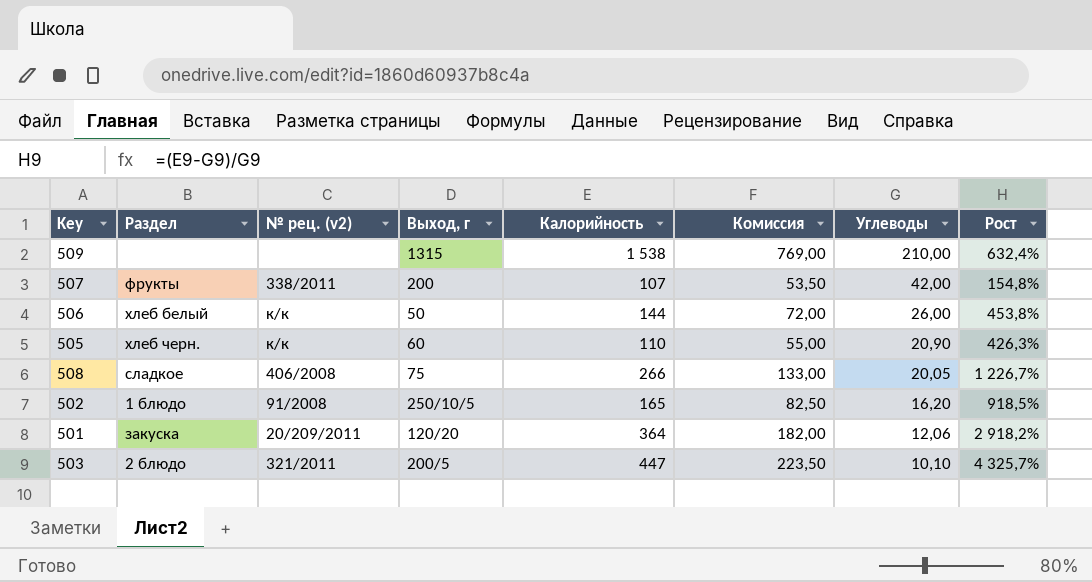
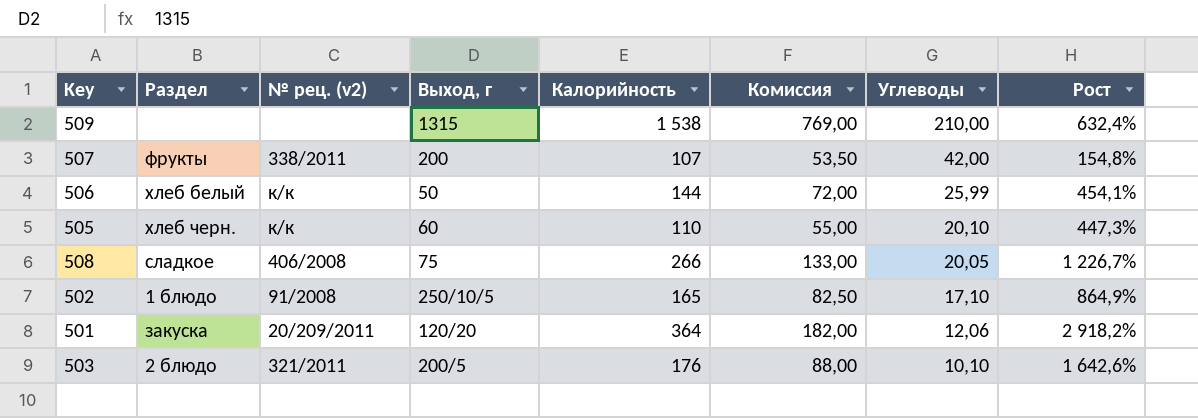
506 | Углеводы: 26,00 -> 25,99
506 | Рост: 453,8% -> 454,1%
505 | Углеводы: 20,90 -> 20,10
505 | Рост: 426,3% -> 447,3%
502 | Углеводы: 16,20 -> 17,10
502 | Рост: 918,5% -> 864,9%
503 | Калорийность: 447 -> 176
503 | Комиссия: 223,50 -> 88,00
503 | Рост: 4 325,7% -> 1 642,6%

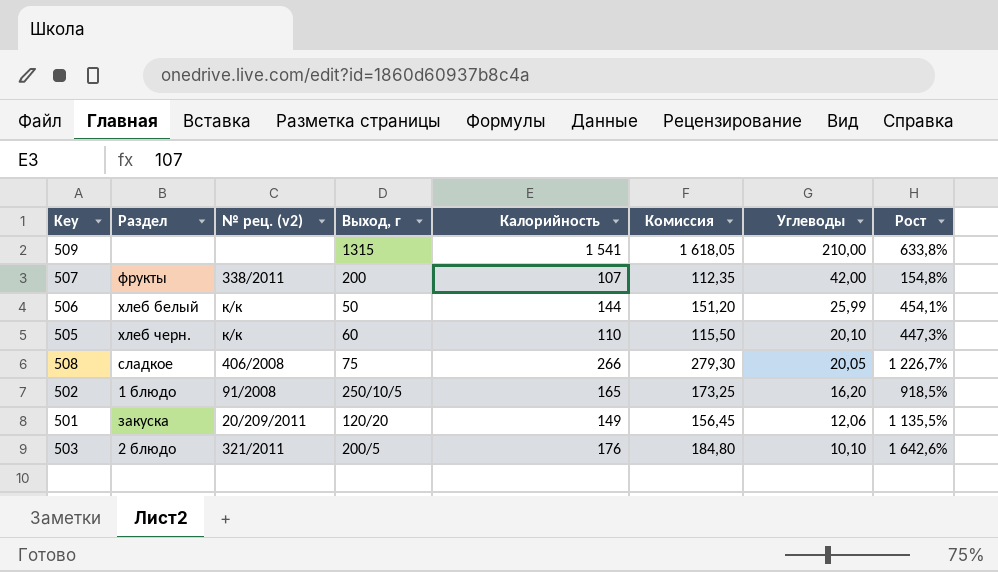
column Комиссия | formula: [Калорийность] * 0,5 -> [Калорийность] * 1,05
509 | Калорийность: 1 538 -> 1 541
509 | Рост: 632,4% -> 633,8%
502 | Углеводы: 17,10 -> 16,20
502 | Рост: 864,9% -> 918,5%
501 | Калорийность: 364 -> 149
501 | Рост: 2 918,2% -> 1 135,5%

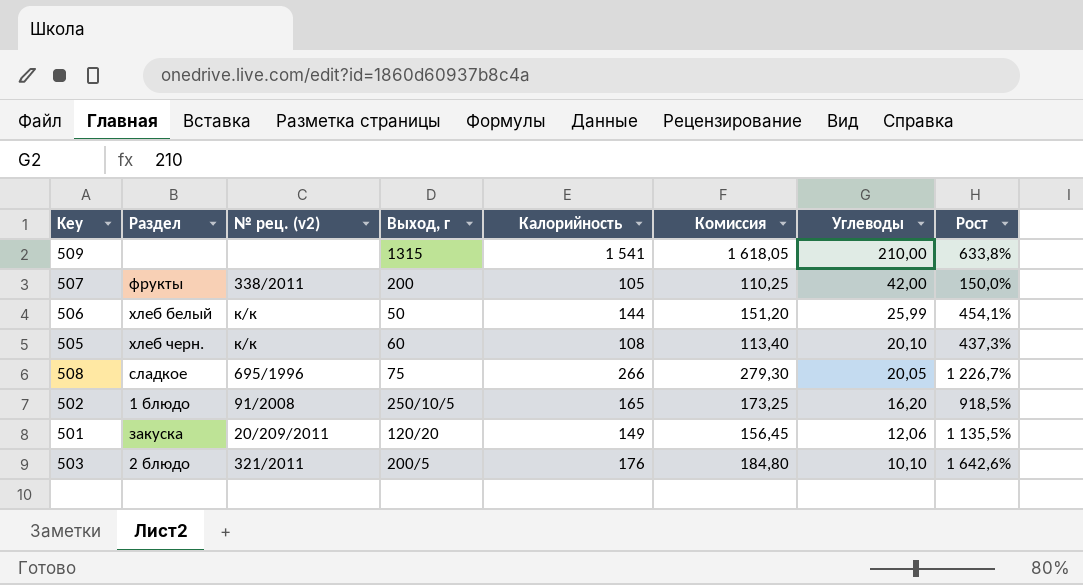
507 | Калорийность: 107 -> 105
507 | Комиссия: 112,35 -> 110,25
507 | Рост: 154,8% -> 150,0%
505 | Калорийность: 110 -> 108
505 | Комиссия: 115,50 -> 113,40
505 | Рост: 447,3% -> 437,3%
508 | № рец. (v2): 406/2008 -> 695/1996

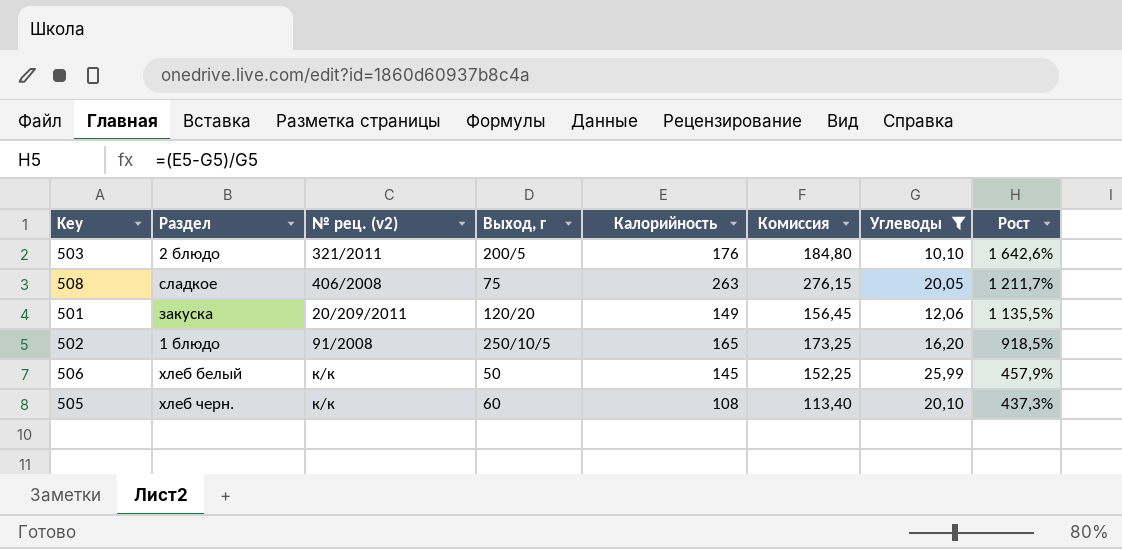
filter: none -> Углеводы <= 25,99
row order: Углеводы descending -> Рост descending
508 | № рец. (v2): 695/1996 -> 406/2008
508 | Калорийность: 266 -> 263
508 | Комиссия: 279,30 -> 276,15
508 | Рост: 1 226,7% -> 1 211,7%
506 | Калорийность: 144 -> 145
506 | Комиссия: 151,20 -> 152,25
506 | Рост: 454,1% -> 457,9%

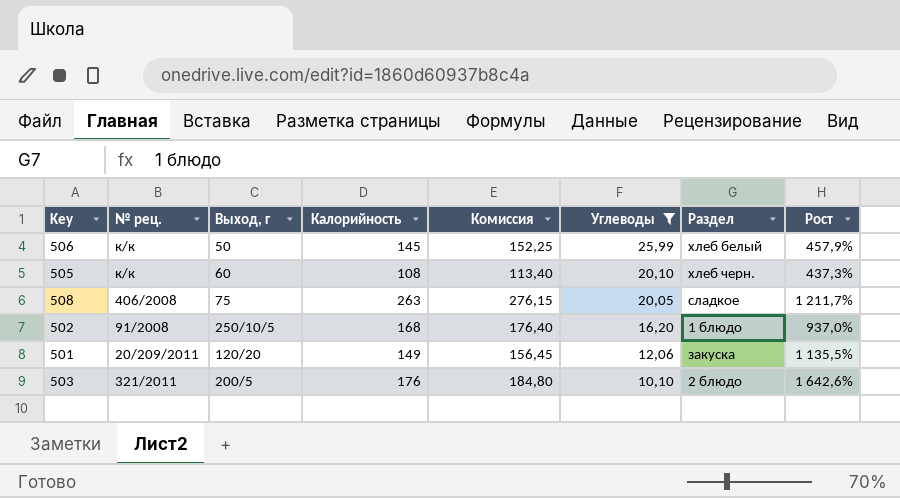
row order: Рост descending -> Углеводы descending
column name: № рец. (v2) -> № рец.
column Раздел | position: 2 -> 7
502 | Калорийность: 165 -> 168
502 | Комиссия: 173,25 -> 176,40
502 | Рост: 918,5% -> 937,0%

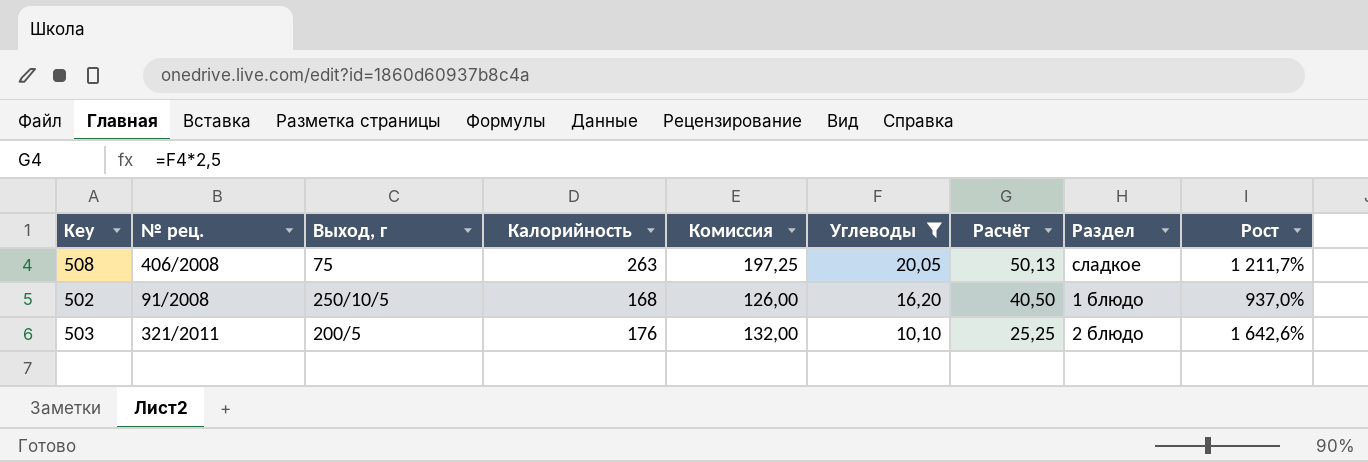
column Комиссия | formula: [Калорийность] * 1,05 -> [Калорийность] * 0,75
column Расчёт | formula: none -> [Углеводы] * 2,5
row 506: к/к | 50 | 145 | 152,25 | 25,99 | хлеб белый | 457,9% -> none
row 505: к/к | 60 | 108 | 113,40 | 20,10 | хлеб черн. | 437,3% -> none
row 501: 20/209/2011 | 120/20 | 149 | 156,45 | 12,06 | закуска | 1 135,5% -> none

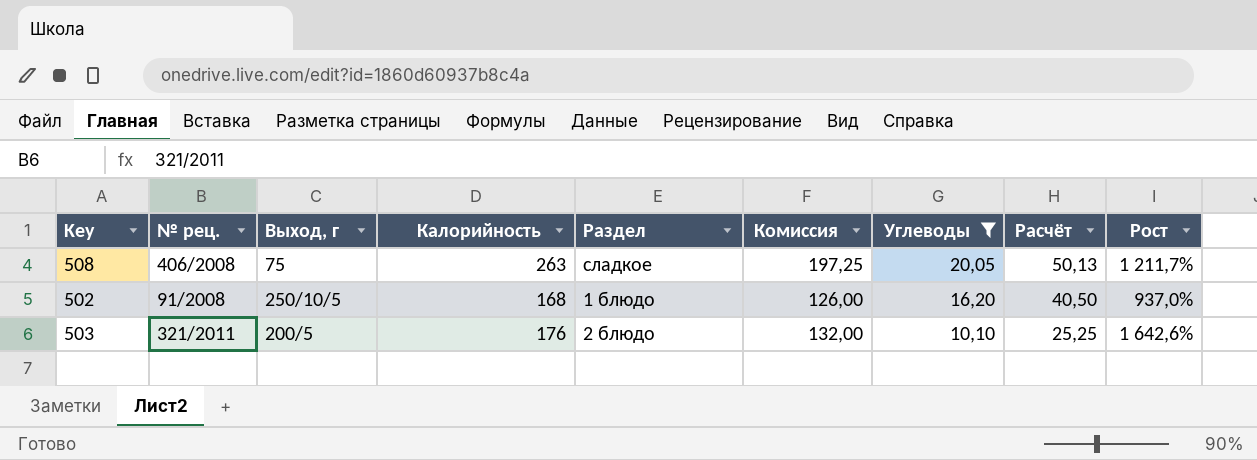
column Раздел | position: 8 -> 5

